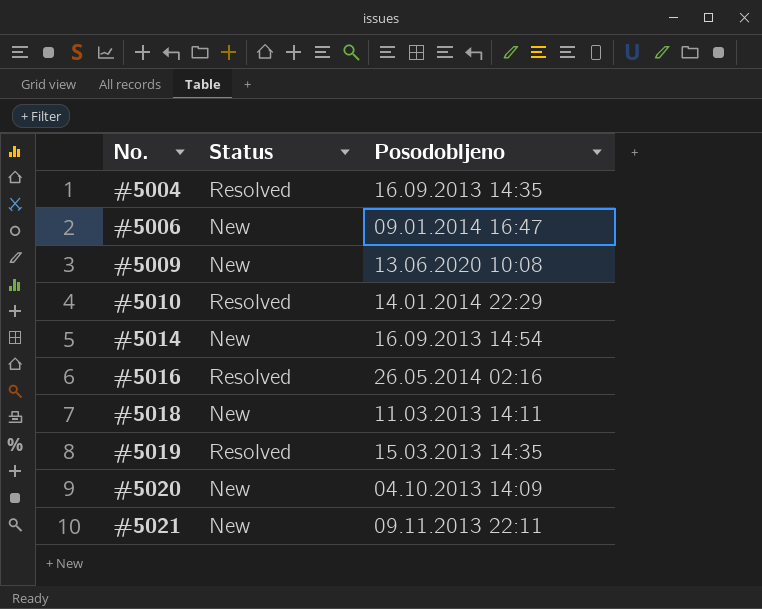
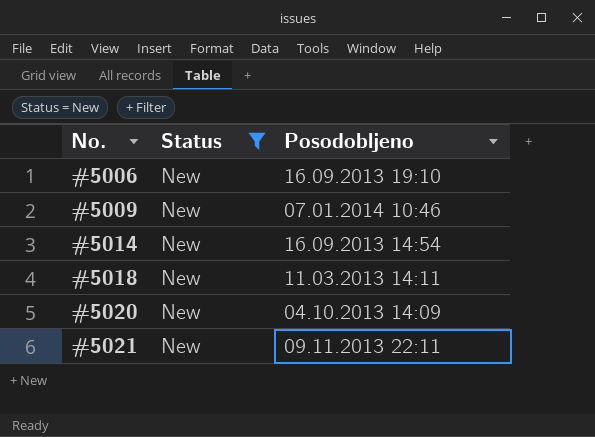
filter: none -> Status = New
#5006 | Posodobljeno: 09.01.2014 16:47 -> 16.09.2013 19:10
#5009 | Posodobljeno: 13.06.2020 10:08 -> 07.01.2014 10:46

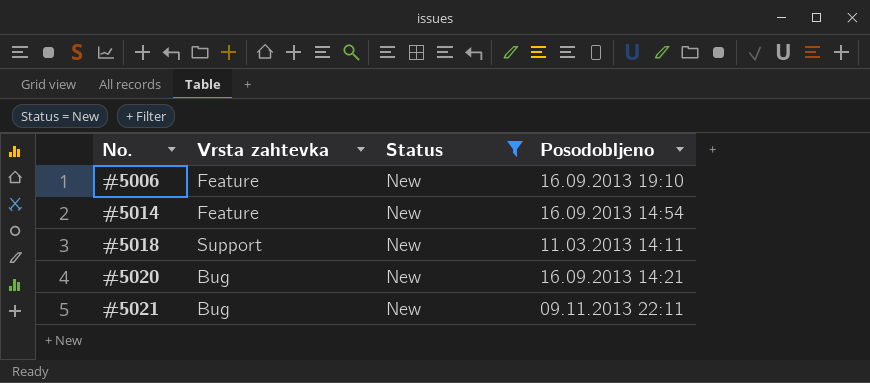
column Vrsta zahtevka | position: none -> 2
row #5009: New | 07.01.2014 10:46 -> none
#5020 | Posodobljeno: 04.10.2013 14:09 -> 16.09.2013 14:21

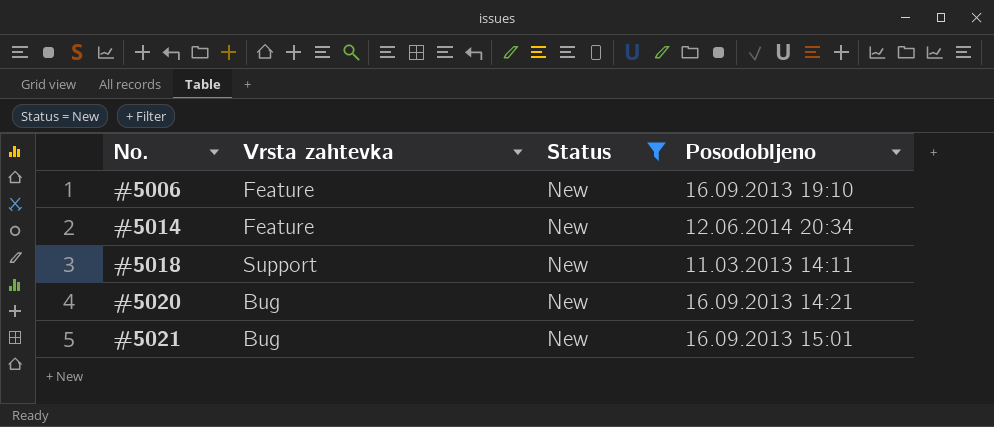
#5014 | Posodobljeno: 16.09.2013 14:54 -> 12.06.2014 20:34
#5021 | Posodobljeno: 09.11.2013 22:11 -> 16.09.2013 15:01

